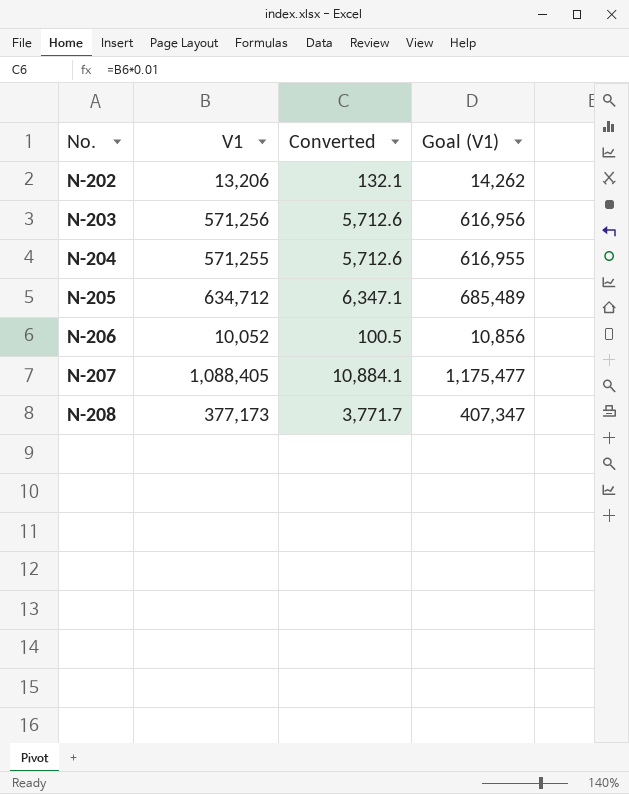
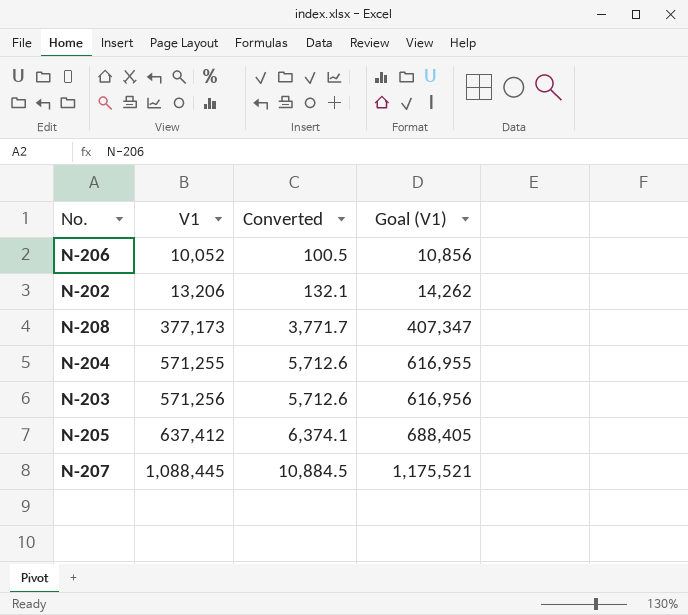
row order: No. ascending -> V1 ascending
N-205 | V1: 634,712 -> 637,412
N-205 | Converted: 6,347.1 -> 6,374.1
N-205 | Goal (V1): 685,489 -> 688,405
N-207 | V1: 1,088,405 -> 1,088,445
N-207 | Converted: 10,884.1 -> 10,884.5
N-207 | Goal (V1): 1,175,477 -> 1,175,521

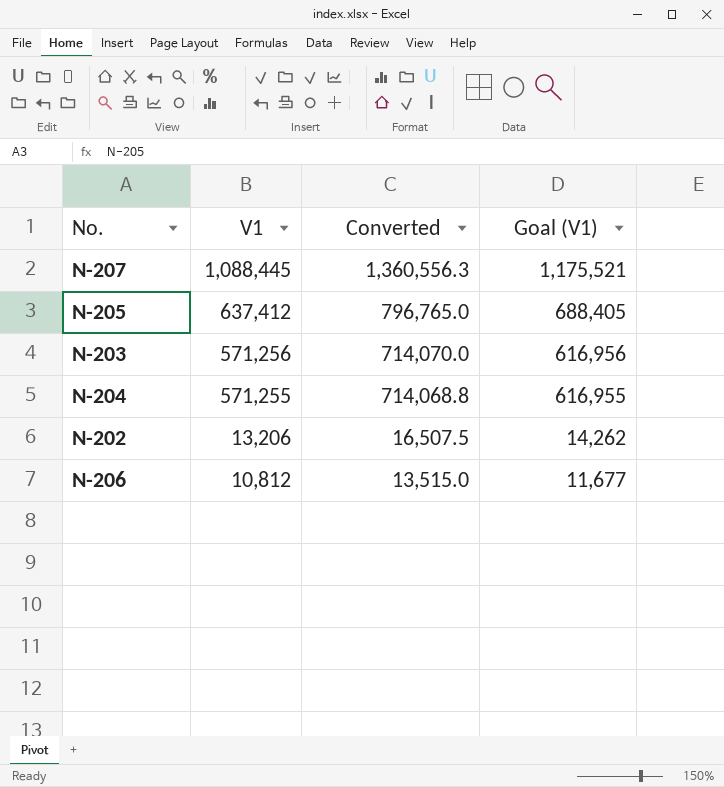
row order: V1 ascending -> V1 descending
column Converted | formula: [V1] * 0.01 -> [V1] * 1.25
row N-208: 377,173 | 3,771.7 | 407,347 -> none
N-206 | V1: 10,052 -> 10,812
N-206 | Goal (V1): 10,856 -> 11,677

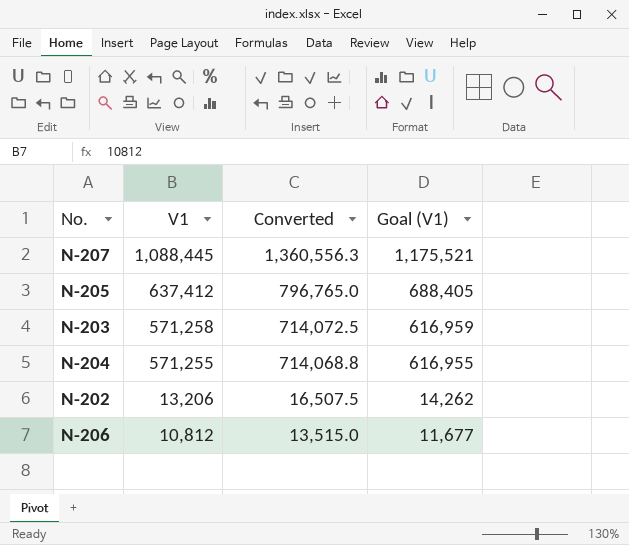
N-203 | V1: 571,256 -> 571,258
N-203 | Converted: 714,070.0 -> 714,072.5
N-203 | Goal (V1): 616,956 -> 616,959

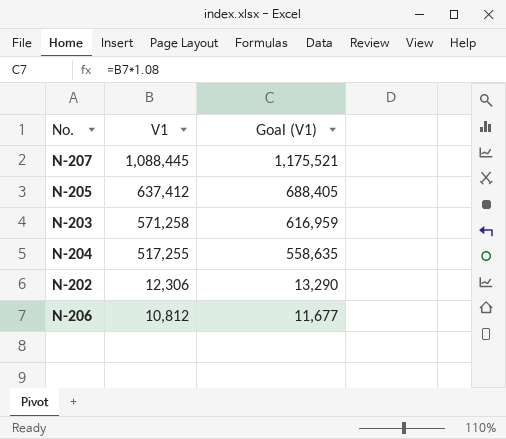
column Converted | formula: [V1] * 1.25 -> none
N-204 | V1: 571,255 -> 517,255
N-204 | Goal (V1): 616,955 -> 558,635
N-202 | V1: 13,206 -> 12,306
N-202 | Goal (V1): 14,262 -> 13,290

